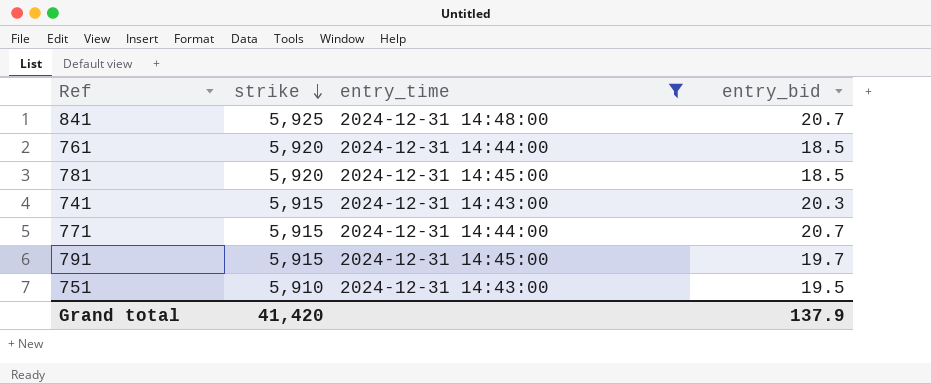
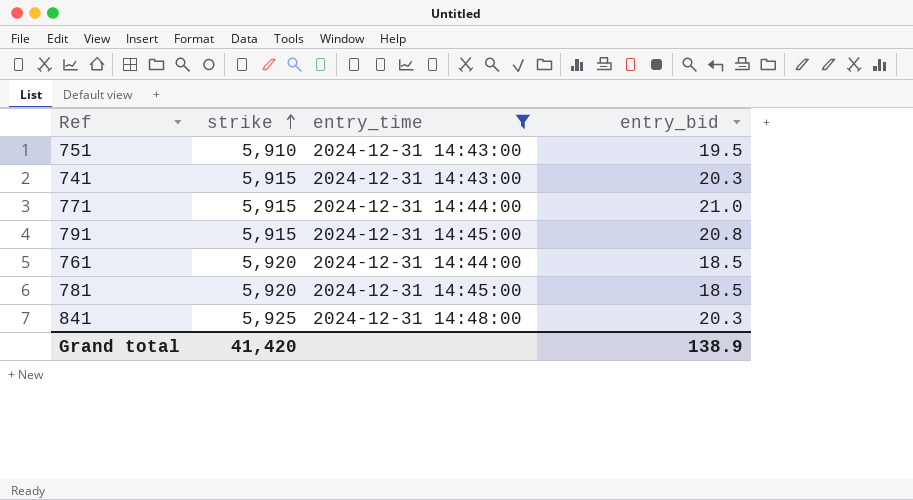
row order: strike descending -> strike ascending
771 | entry_bid: 20.7 -> 21.0
791 | entry_bid: 19.7 -> 20.8
841 | entry_bid: 20.7 -> 20.3
Grand total | entry_bid: 137.9 -> 138.9

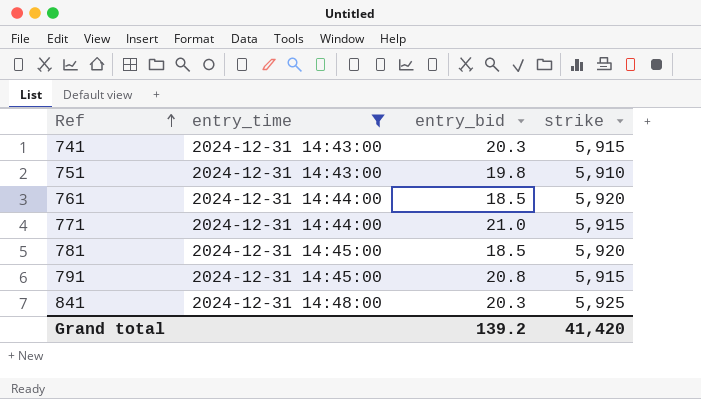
row order: strike ascending -> Ref ascending
column strike | position: 2 -> 4
751 | entry_bid: 19.5 -> 19.8
Grand total | entry_bid: 138.9 -> 139.2

